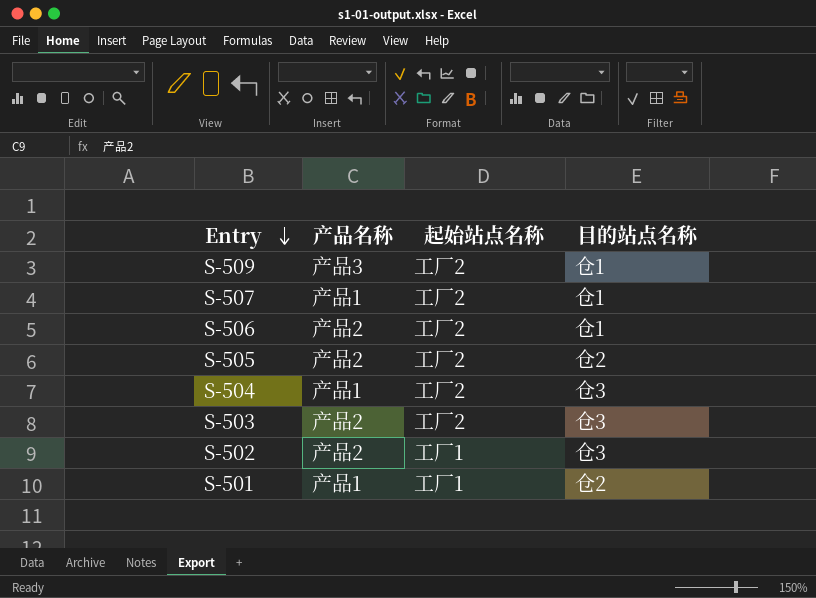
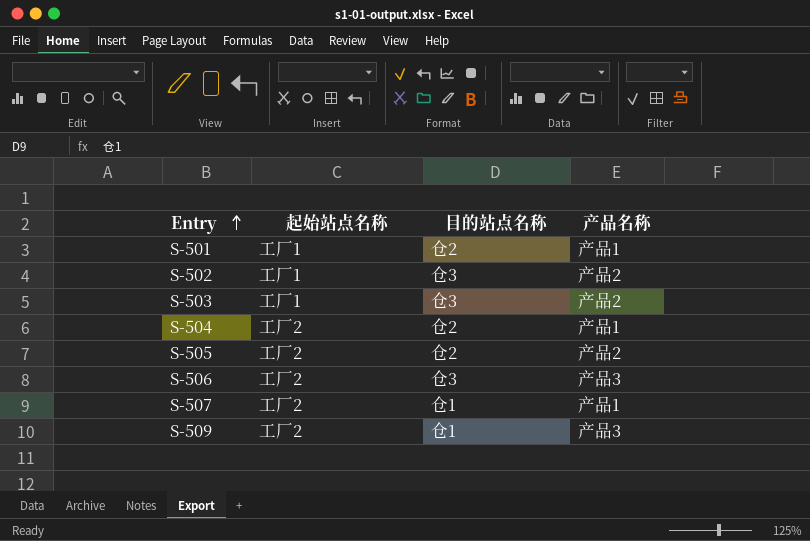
row order: Entry descending -> Entry ascending
column 产品名称 | position: 2 -> 4
S-503 | 起始站点名称: 工厂2 -> 工厂1
S-504 | 目的站点名称: 仓3 -> 仓2
S-506 | 目的站点名称: 仓1 -> 仓3
S-506 | 产品名称: 产品2 -> 产品3

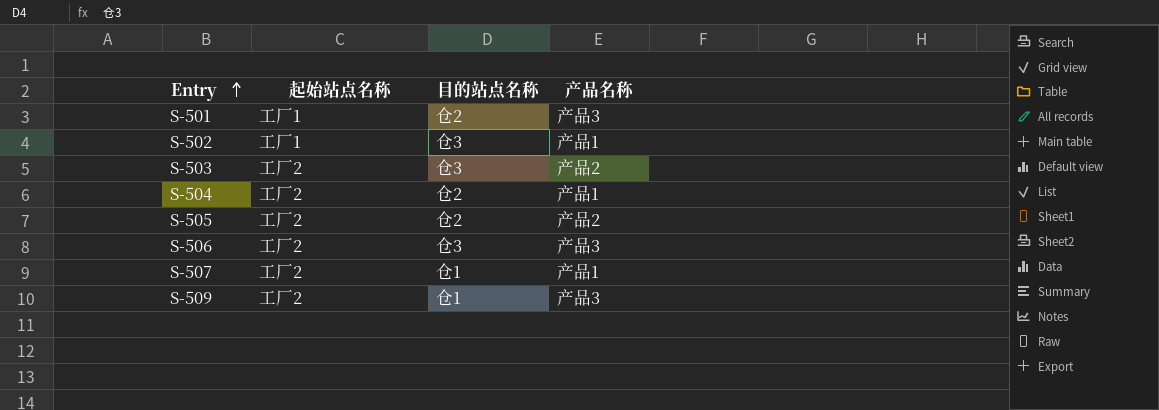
S-501 | 产品名称: 产品1 -> 产品3
S-502 | 产品名称: 产品2 -> 产品1
S-503 | 起始站点名称: 工厂1 -> 工厂2

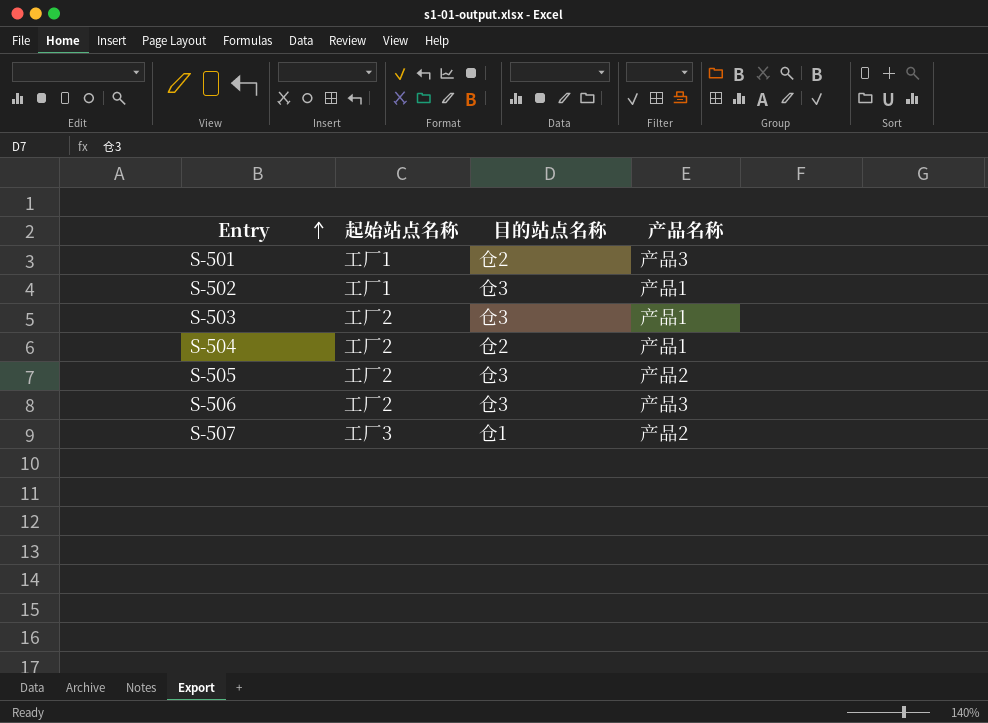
row S-509: 工厂2 | 仓1 | 产品3 -> none
S-503 | 产品名称: 产品2 -> 产品1
S-505 | 目的站点名称: 仓2 -> 仓3
S-507 | 起始站点名称: 工厂2 -> 工厂3
S-507 | 产品名称: 产品1 -> 产品2

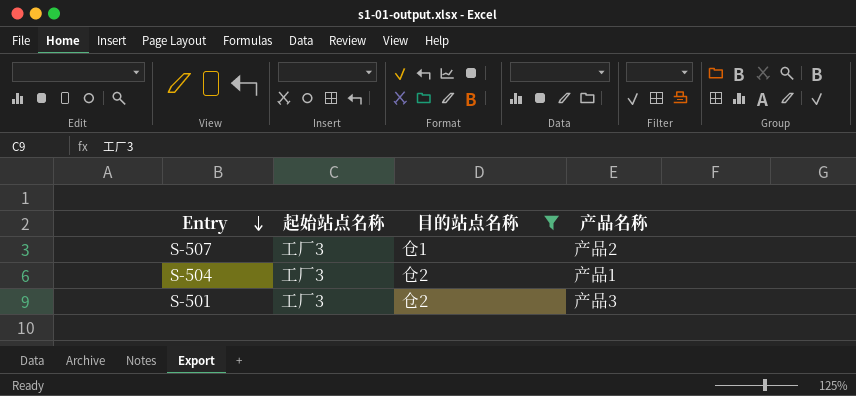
filter: none -> 目的站点名称 != 仓3
row order: Entry ascending -> Entry descending
S-504 | 起始站点名称: 工厂2 -> 工厂3
S-501 | 起始站点名称: 工厂1 -> 工厂3

